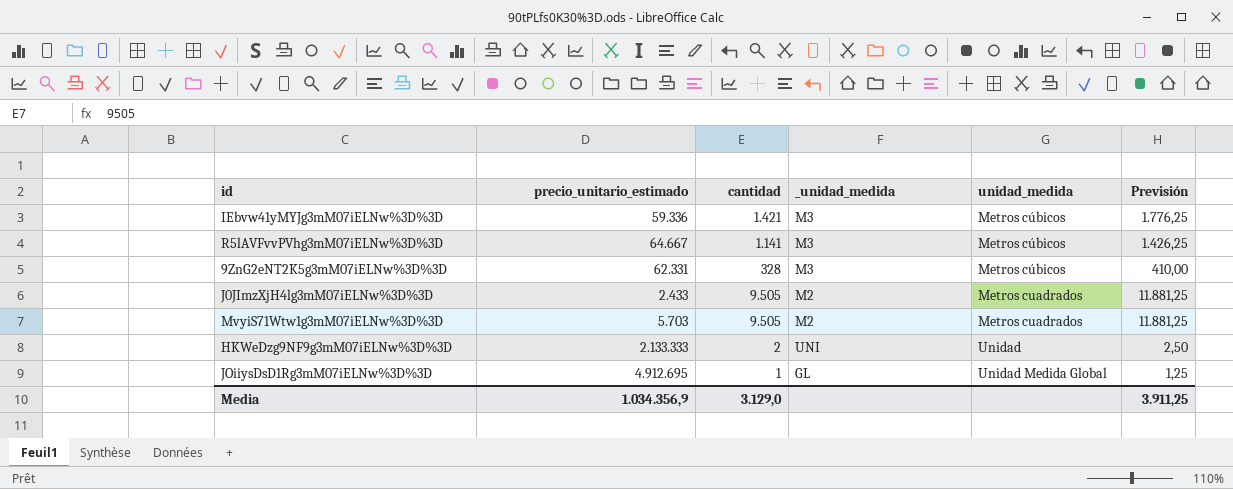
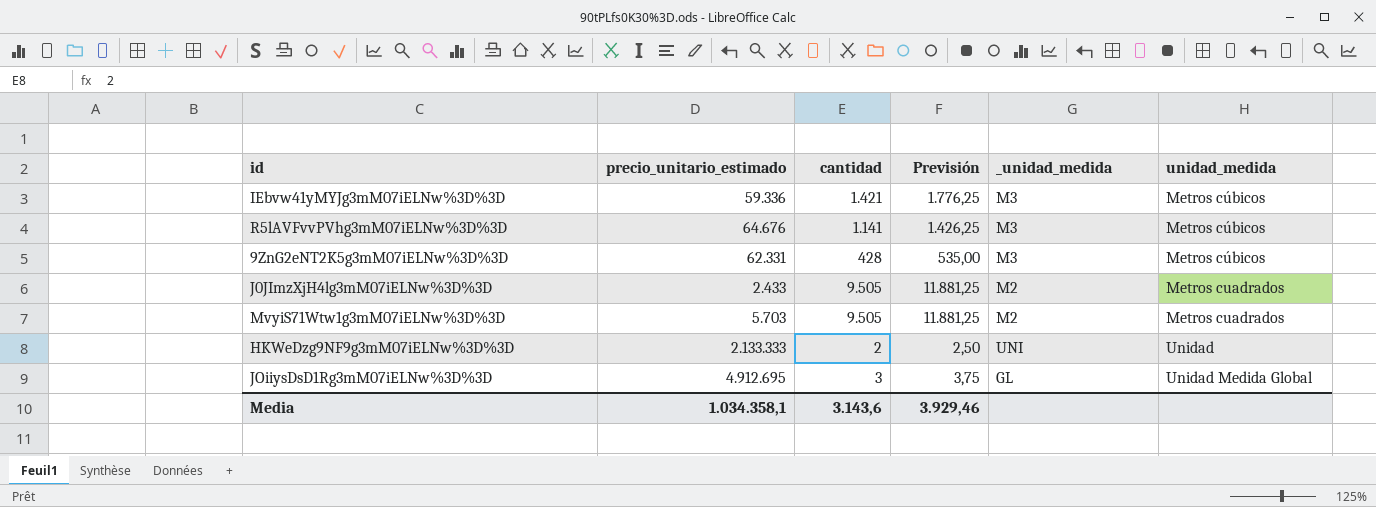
column Previsión | position: 6 -> 4
R5lAVFvvPVhg3mM07iELNw%3D%3D | precio_unitario_estimado: 64.667 -> 64.676
9ZnG2eNT2K5g3mM07iELNw%3D%3D | cantidad: 328 -> 428
9ZnG2eNT2K5g3mM07iELNw%3D%3D | Previsión: 410,00 -> 535,00
JOiiysDsD1Rg3mM07iELNw%3D%3D | cantidad: 1 -> 3
JOiiysDsD1Rg3mM07iELNw%3D%3D | Previsión: 1,25 -> 3,75
Media | precio_unitario_estimado: 1.034.356,9 -> 1.034.358,1
Media | cantidad: 3.129,0 -> 3.143,6
Media | Previsión: 3.911,25 -> 3.929,46

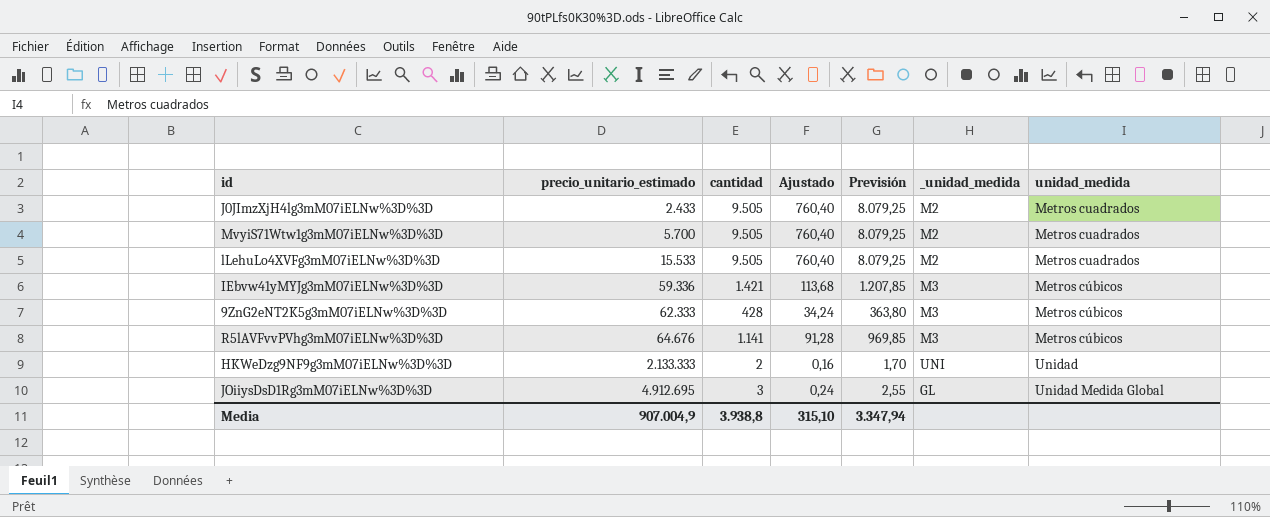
row order: none -> precio_unitario_estimado ascending
column Ajustado | formula: none -> [cantidad] * 0,08
column Previsión | formula: [cantidad] * 1,25 -> [cantidad] * 0,85
MvyiS71Wtw1g3mM07iELNw%3D%3D | precio_unitario_estimado: 5.703 -> 5.700
row lLehuLo4XVFg3mM07iELNw%3D%3D: none -> 15.533 | 9.505 | 760,40 | 8.079,25 | M2 | Metros cuadrados
9ZnG2eNT2K5g3mM07iELNw%3D%3D | precio_unitario_estimado: 62.331 -> 62.333
Media | precio_unitario_estimado: 1.034.358,1 -> 907.004,9
Media | cantidad: 3.143,6 -> 3.938,8
Media | Previsión: 3.929,46 -> 3.347,94

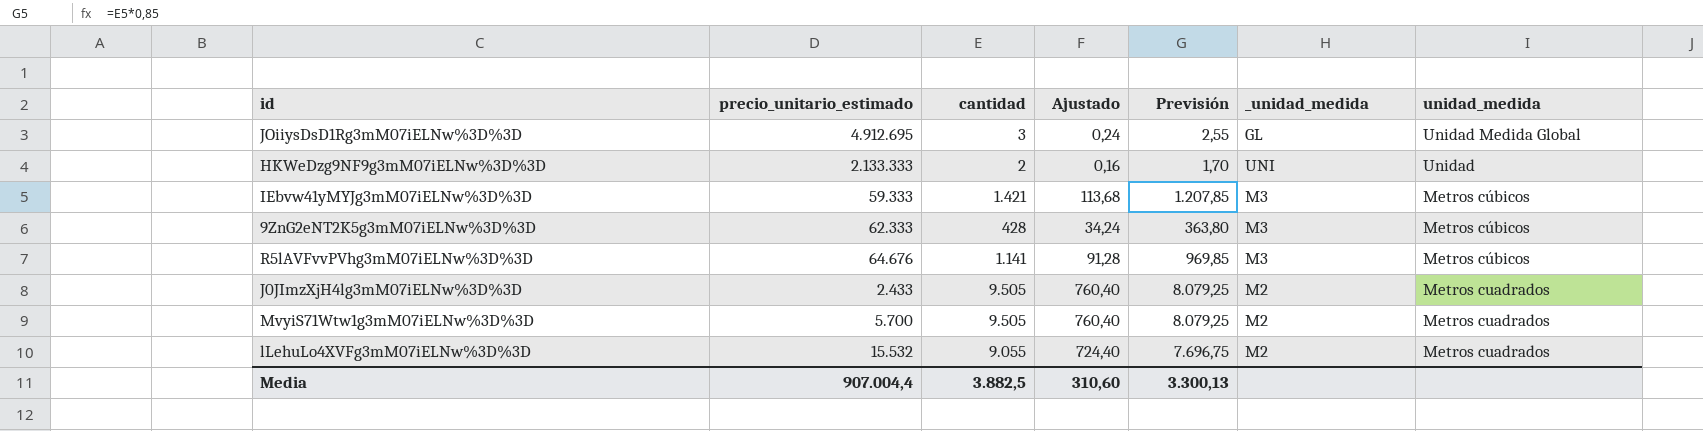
row order: precio_unitario_estimado ascending -> unidad_medida descending
IEbvw41yMYJg3mM07iELNw%3D%3D | precio_unitario_estimado: 59.336 -> 59.333
lLehuLo4XVFg3mM07iELNw%3D%3D | precio_unitario_estimado: 15.533 -> 15.532
lLehuLo4XVFg3mM07iELNw%3D%3D | cantidad: 9.505 -> 9.055
lLehuLo4XVFg3mM07iELNw%3D%3D | Ajustado: 760,40 -> 724,40
lLehuLo4XVFg3mM07iELNw%3D%3D | Previsión: 8.079,25 -> 7.696,75
Media | precio_unitario_estimado: 907.004,9 -> 907.004,4
Media | cantidad: 3.938,8 -> 3.882,5
Media | Ajustado: 315,10 -> 310,60
Media | Previsión: 3.347,94 -> 3.300,13

